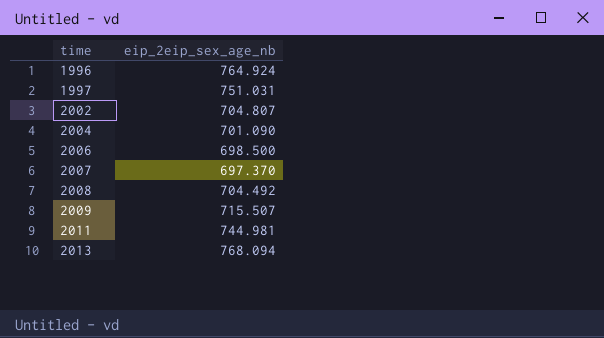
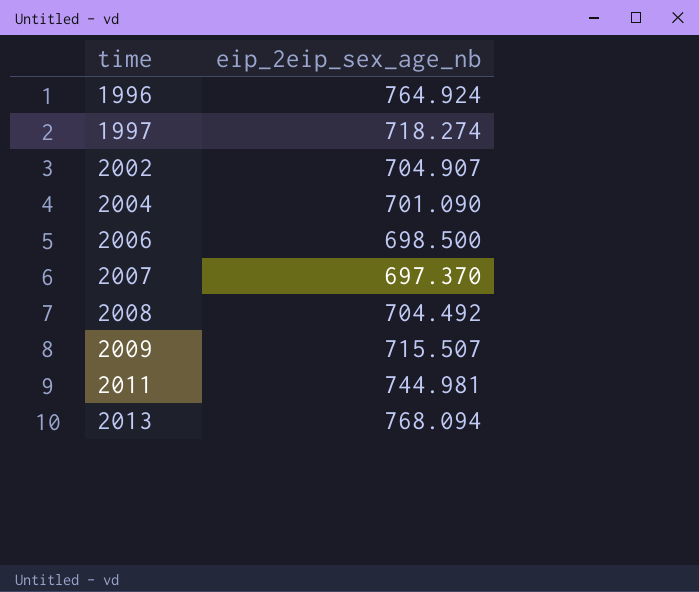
1997 | eip_2eip_sex_age_nb: 751.031 -> 718.274
2002 | eip_2eip_sex_age_nb: 704.807 -> 704.907

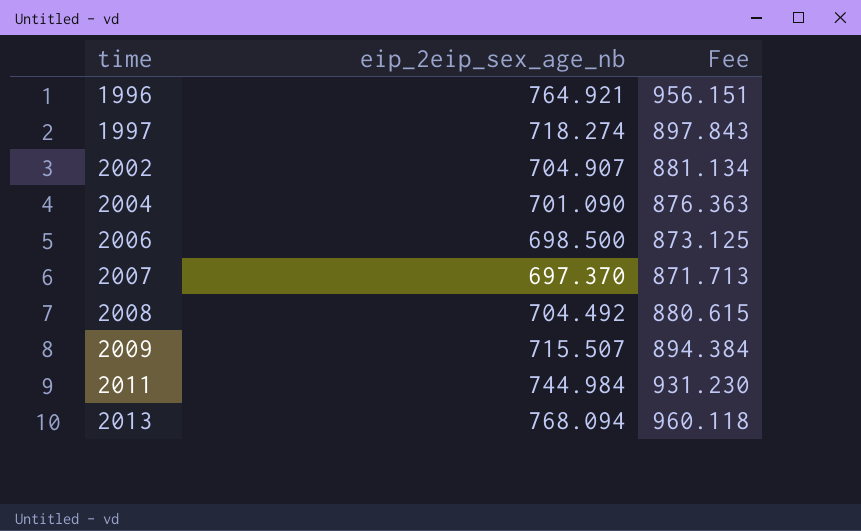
column Fee | formula: none -> [eip_2eip_sex_age_nb] * 1.25
1996 | eip_2eip_sex_age_nb: 764.924 -> 764.921
2011 | eip_2eip_sex_age_nb: 744.981 -> 744.984

